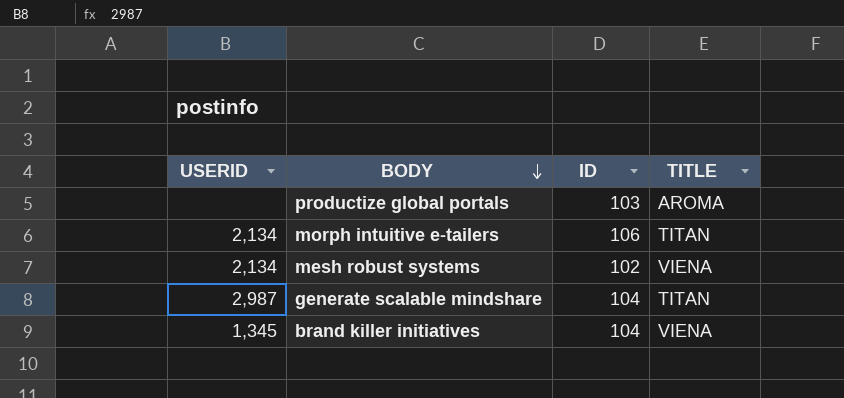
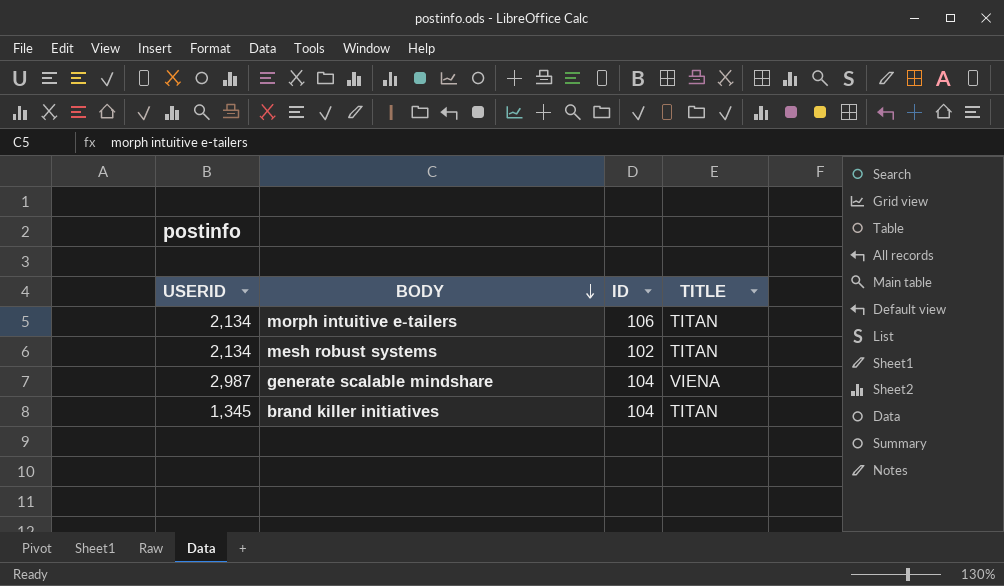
row productize global portals: none | 103 | AROMA -> none
mesh robust systems | TITLE: VIENA -> TITAN
generate scalable mindshare | TITLE: TITAN -> VIENA
brand killer initiatives | TITLE: VIENA -> TITAN

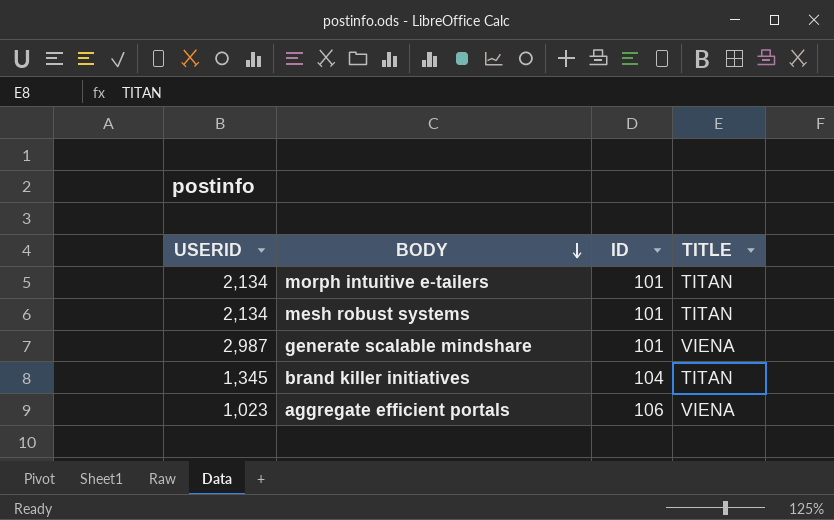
morph intuitive e-tailers | ID: 106 -> 101
mesh robust systems | ID: 102 -> 101
generate scalable mindshare | ID: 104 -> 101
row aggregate efficient portals: none -> 1,023 | 106 | VIENA

